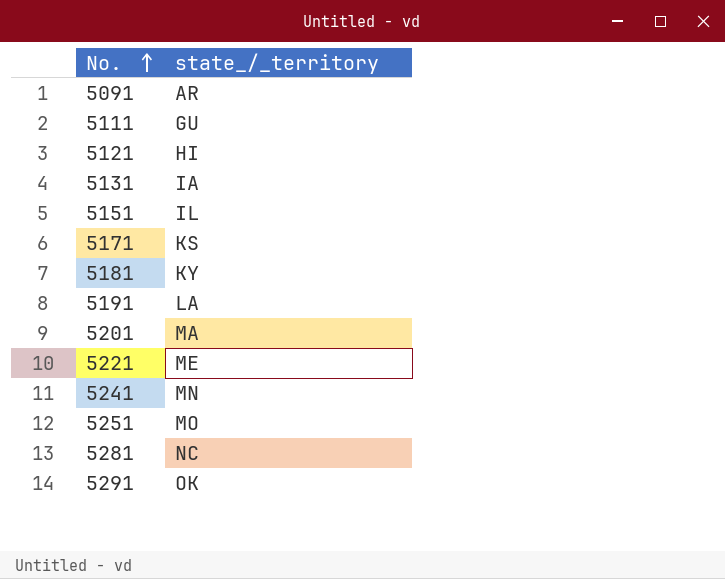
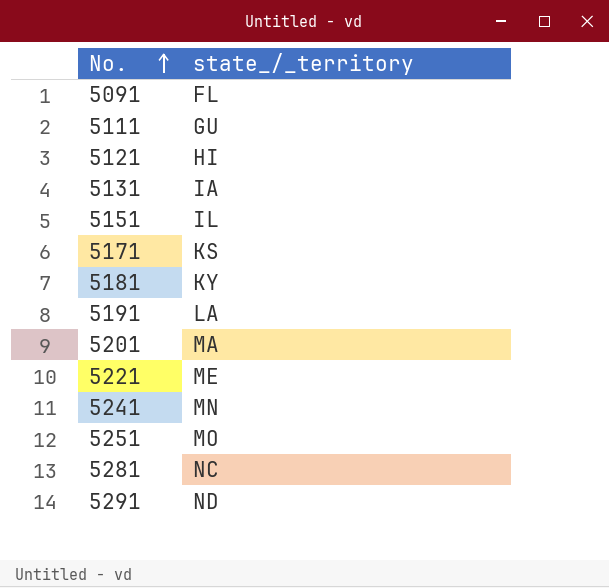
5091 | state_/_territory: AR -> FL
5291 | state_/_territory: OK -> ND

